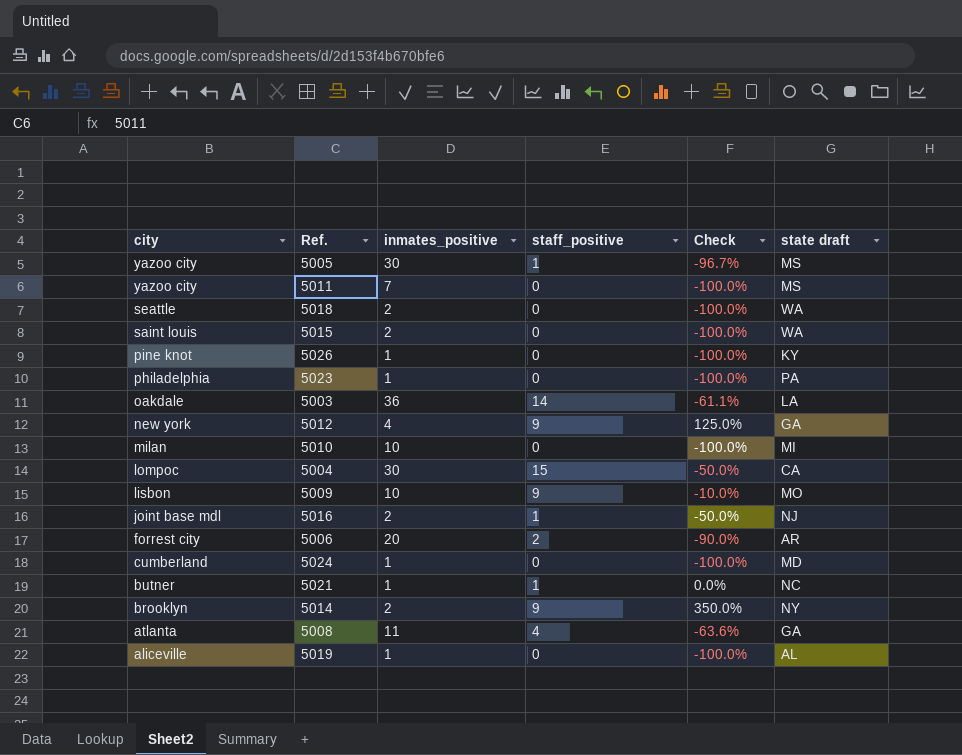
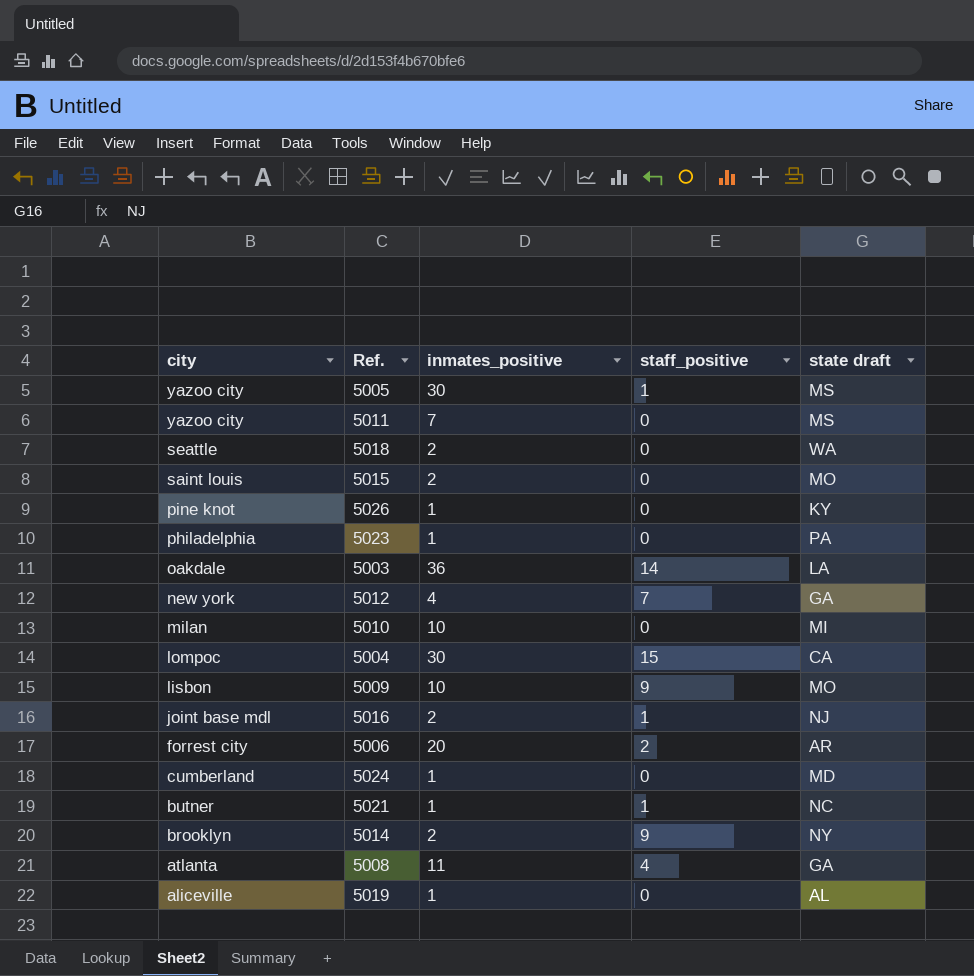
column Check | formula: ([staff_positive] - [inmates_positive]) / [inmates_positive] -> none
5015 | state draft: WA -> MO
5012 | staff_positive: 9 -> 7

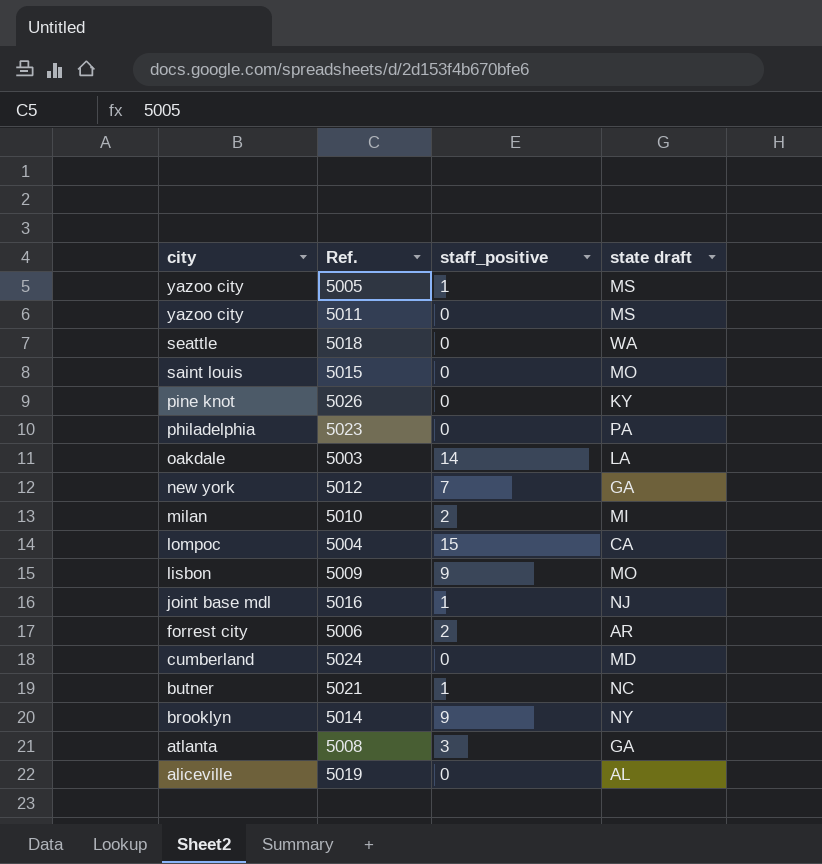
column inmates_positive | position: 3 -> none
5010 | staff_positive: 0 -> 2
5008 | staff_positive: 4 -> 3

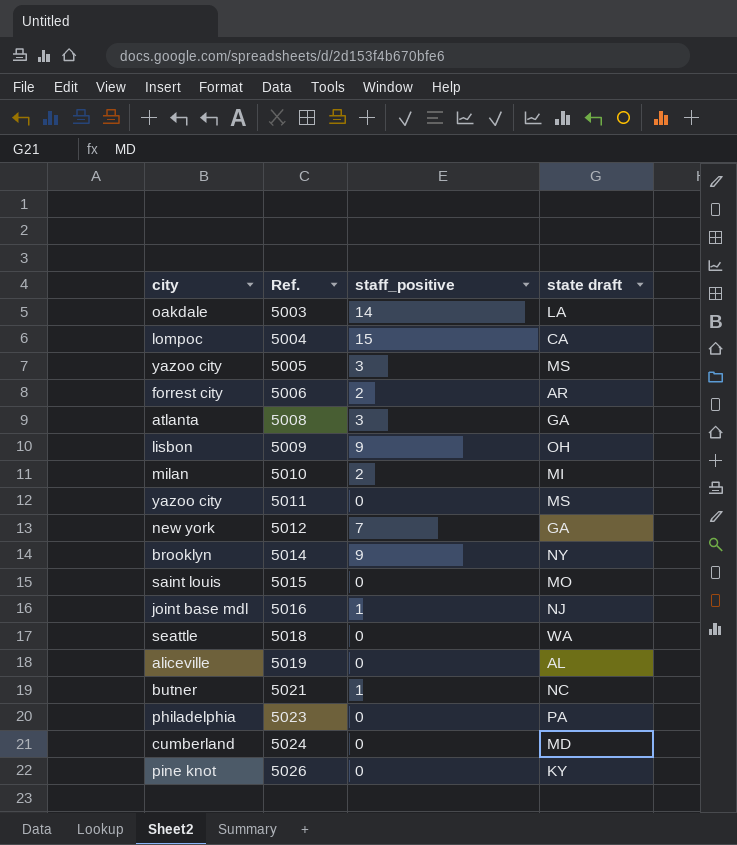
row order: city descending -> Ref. ascending
5005 | staff_positive: 1 -> 3
5009 | state draft: MO -> OH

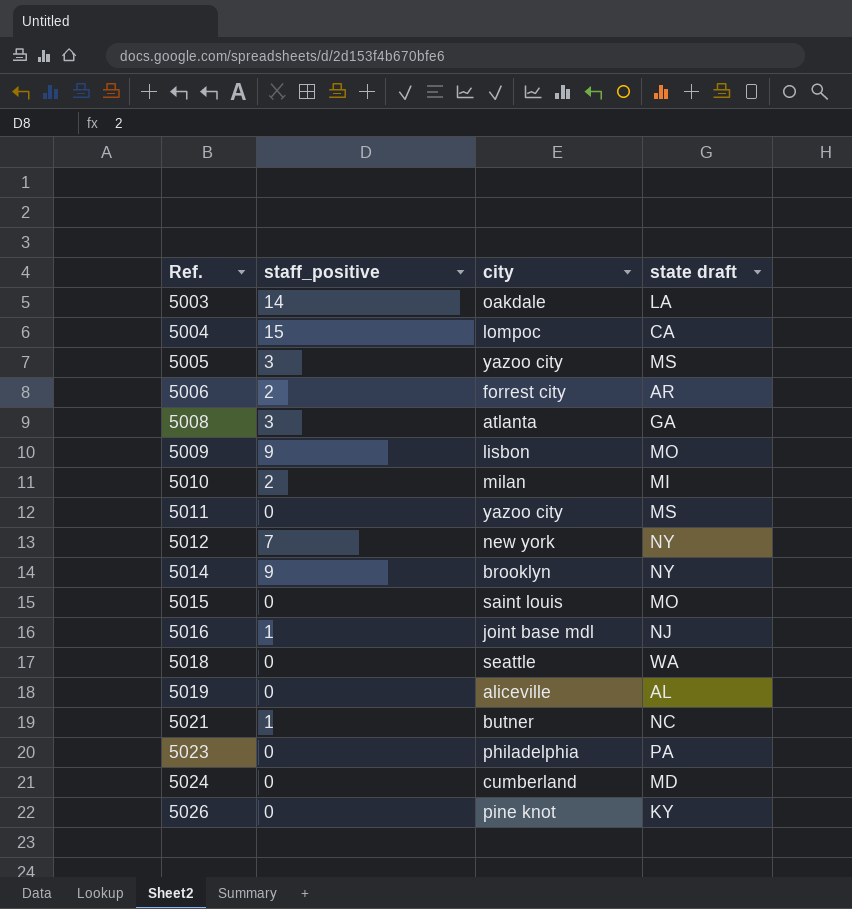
column city | position: 1 -> 3
5009 | state draft: OH -> MO
5012 | state draft: GA -> NY

